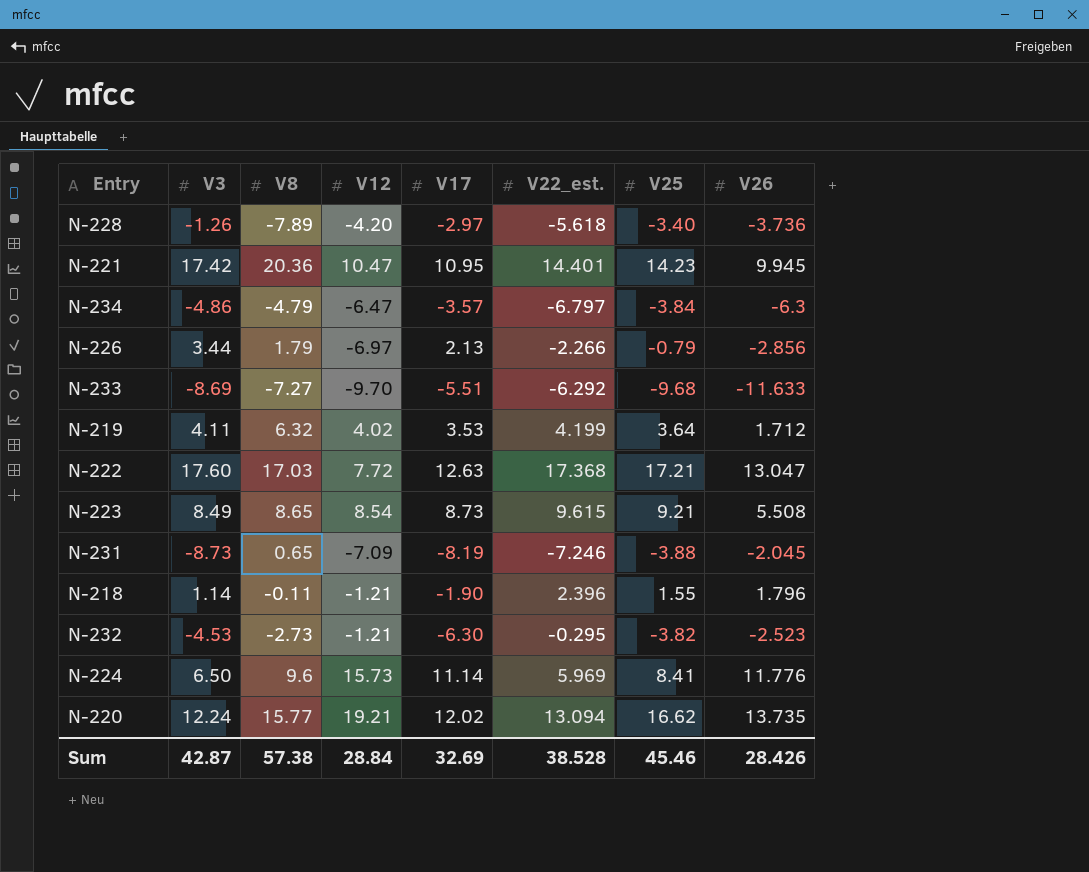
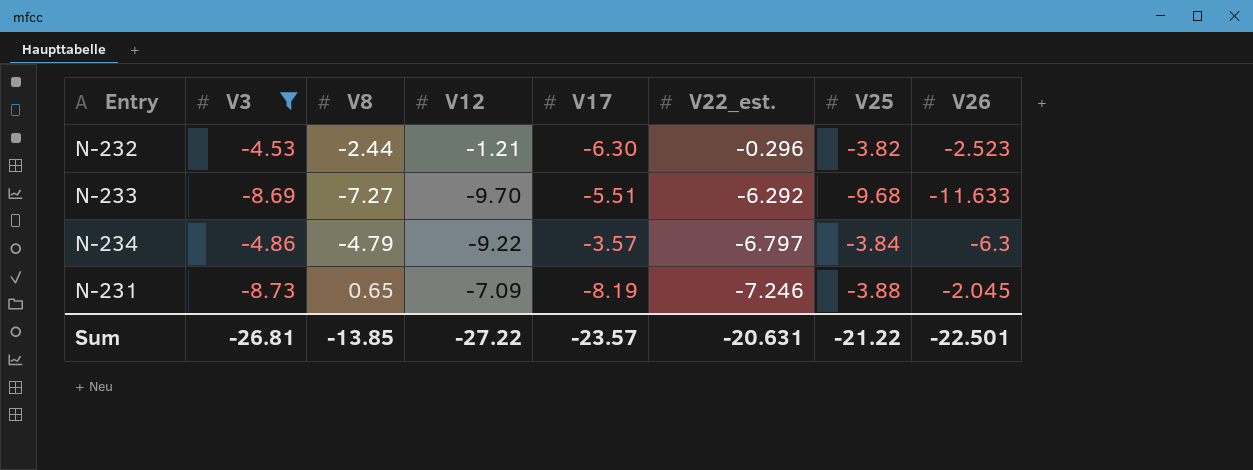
filter: none -> V3 <= -4.53
row order: none -> V22_est. descending
N-232 | V8: -2.73 -> -2.44
N-232 | V22_est.: -0.295 -> -0.296
N-234 | V12: -6.47 -> -9.22
Sum | V3: 42.87 -> -26.81
Sum | V8: 57.38 -> -13.85
Sum | V12: 28.84 -> -27.22
Sum | V17: 32.69 -> -23.57
Sum | V22_est.: 38.528 -> -20.631
Sum | V25: 45.46 -> -21.22
Sum | V26: 28.426 -> -22.501

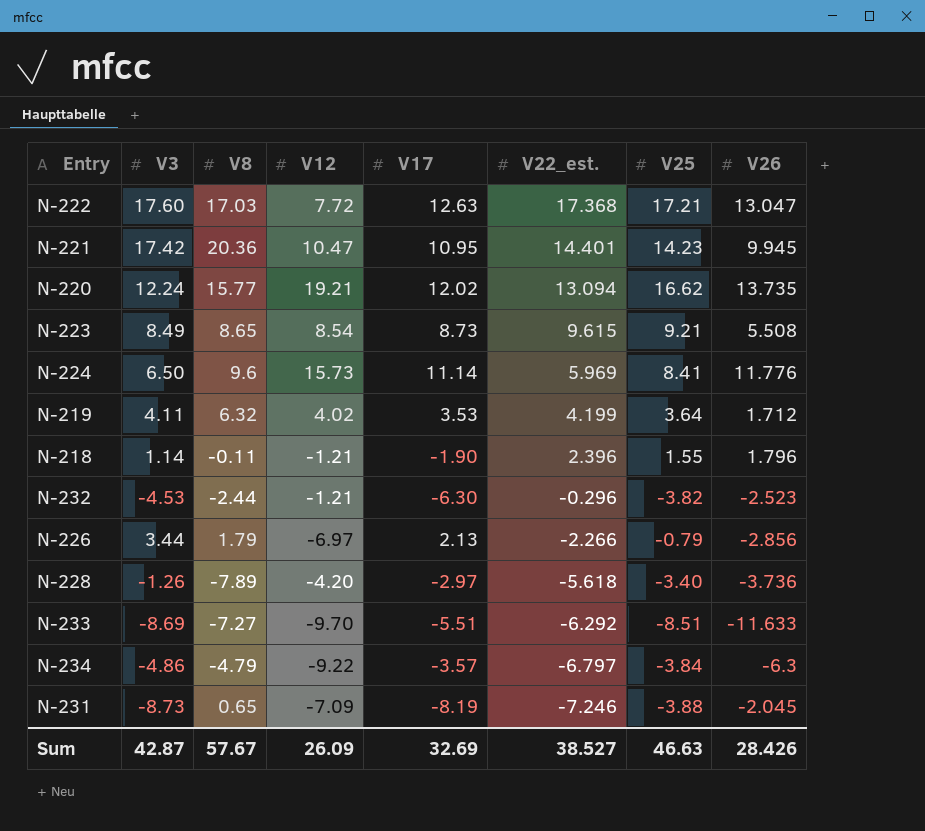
filter: V3 <= -4.53 -> none
N-233 | V25: -9.68 -> -8.51
Sum | V3: -26.81 -> 42.87
Sum | V8: -13.85 -> 57.67
Sum | V12: -27.22 -> 26.09
Sum | V17: -23.57 -> 32.69
Sum | V22_est.: -20.631 -> 38.527
Sum | V25: -21.22 -> 46.63
Sum | V26: -22.501 -> 28.426

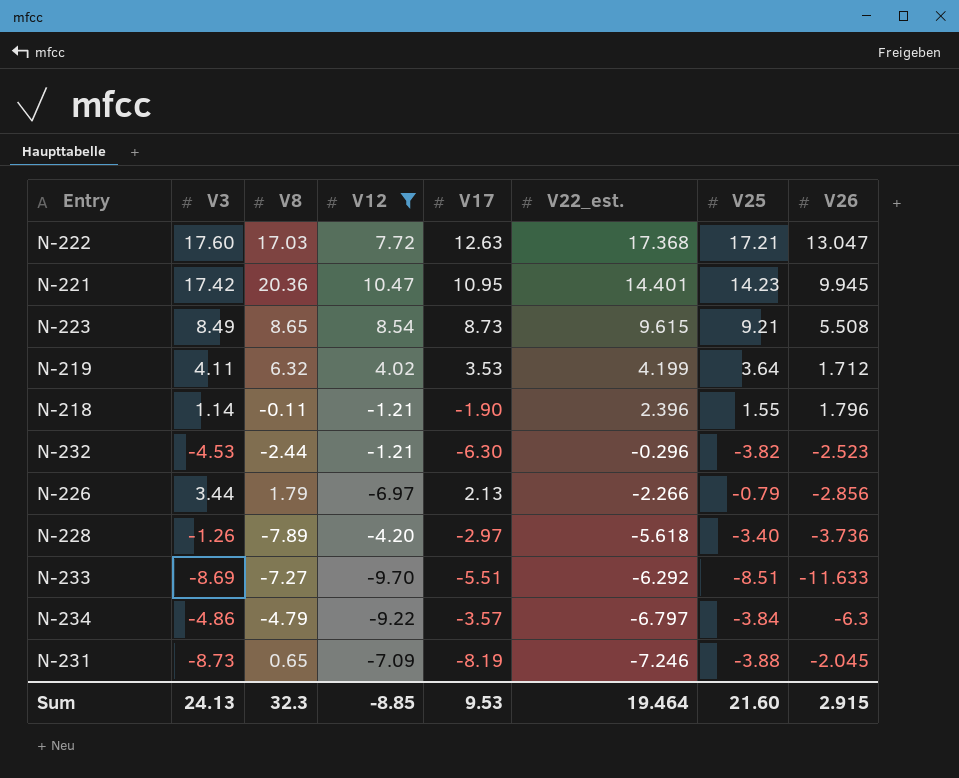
filter: none -> V12 <= 10.47
Sum | V3: 42.87 -> 24.13
Sum | V8: 57.67 -> 32.3
Sum | V12: 26.09 -> -8.85
Sum | V17: 32.69 -> 9.53
Sum | V22_est.: 38.527 -> 19.464
Sum | V25: 46.63 -> 21.60
Sum | V26: 28.426 -> 2.915

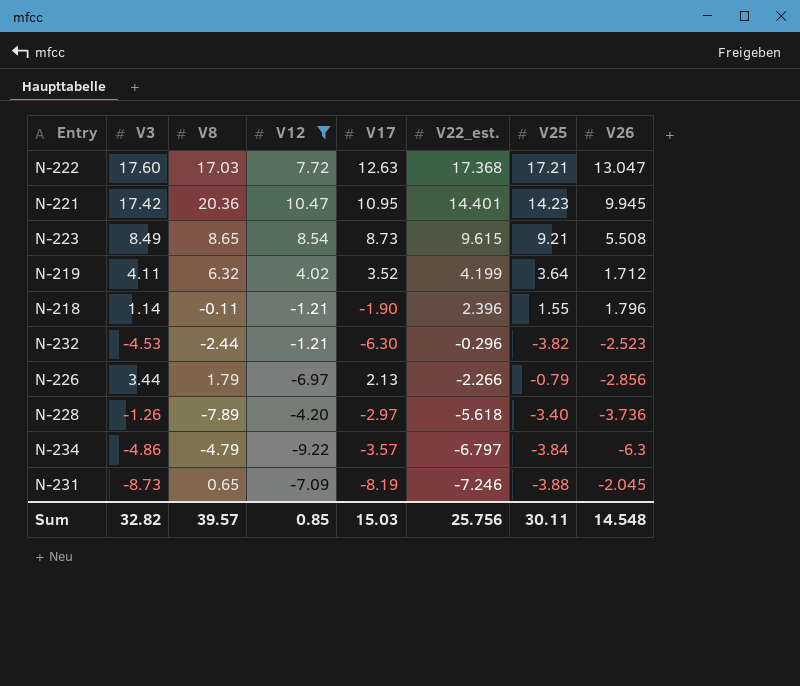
row N-233: -8.69 | -7.27 | -9.70 | -5.51 | -6.292 | -8.51 | -11.633 -> none
N-219 | V17: 3.53 -> 3.52
Sum | V3: 24.13 -> 32.82
Sum | V8: 32.3 -> 39.57
Sum | V12: -8.85 -> 0.85
Sum | V17: 9.53 -> 15.03
Sum | V22_est.: 19.464 -> 25.756
Sum | V25: 21.60 -> 30.11
Sum | V26: 2.915 -> 14.548

